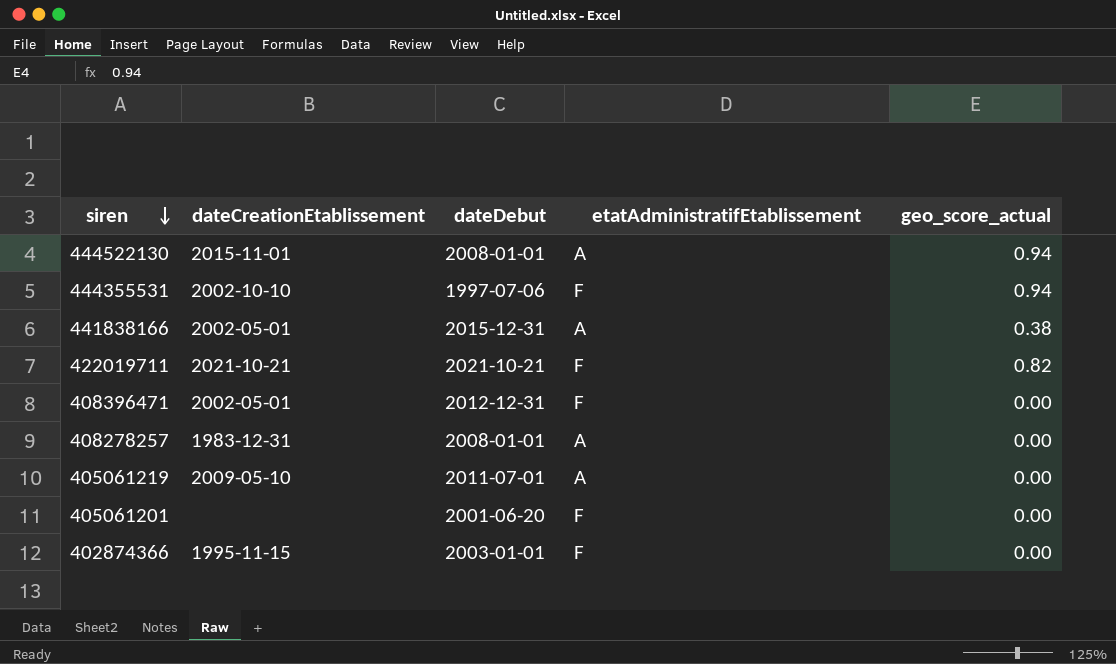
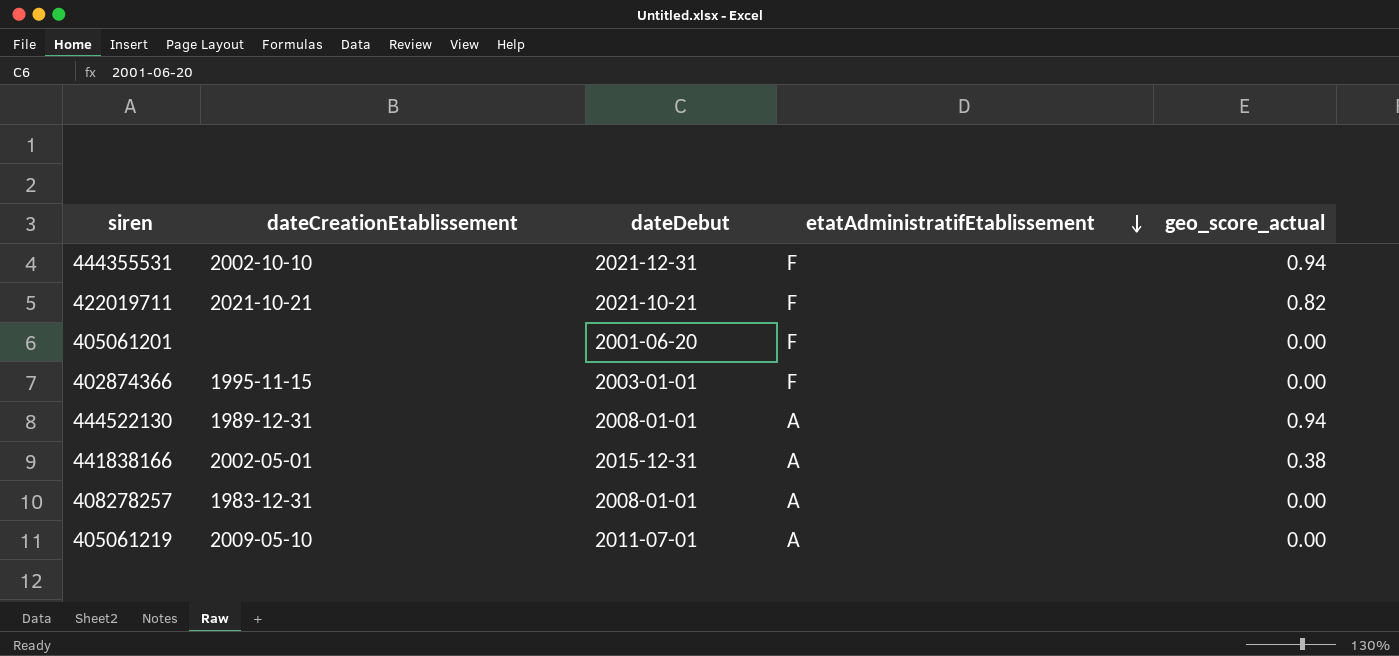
row order: siren descending -> etatAdministratifEtablissement descending
row 408396471: 2002-05-01 | 2012-12-31 | F | 0.00 -> none
444355531 | dateDebut: 1997-07-06 -> 2021-12-31
444522130 | dateCreationEtablissement: 2015-11-01 -> 1989-12-31

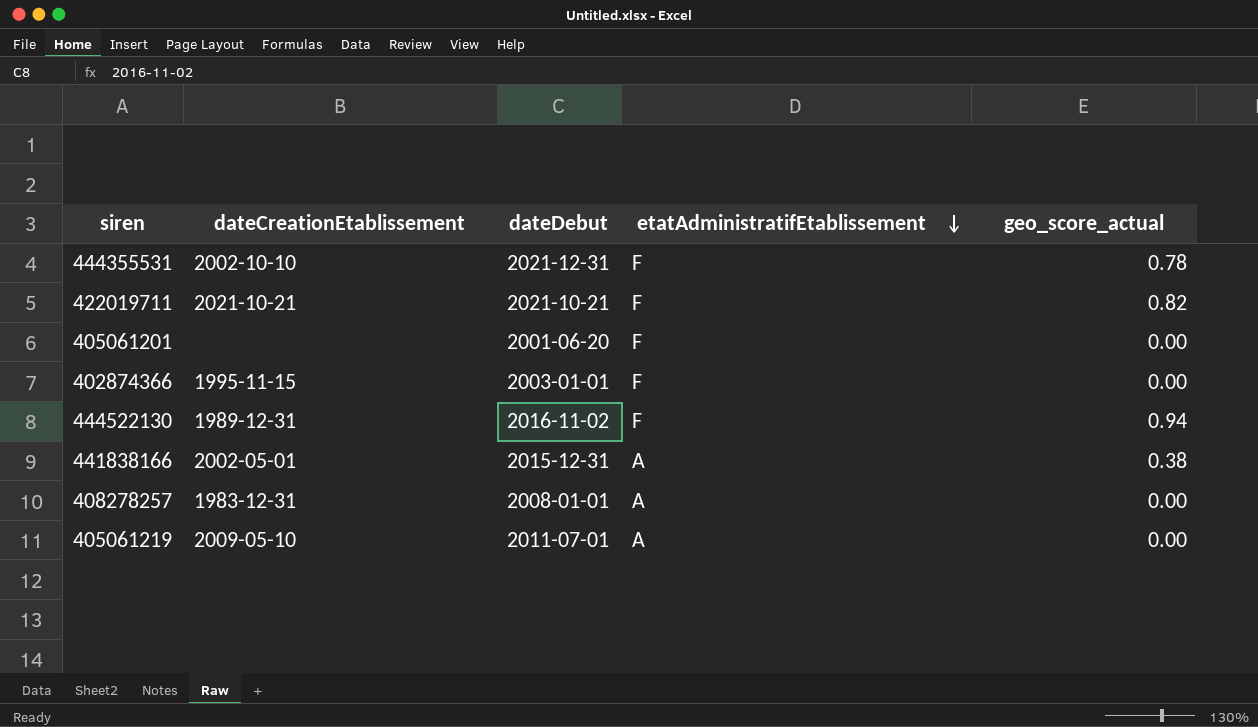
444355531 | geo_score_actual: 0.94 -> 0.78
444522130 | dateDebut: 2008-01-01 -> 2016-11-02
444522130 | etatAdministratifEtablissement: A -> F

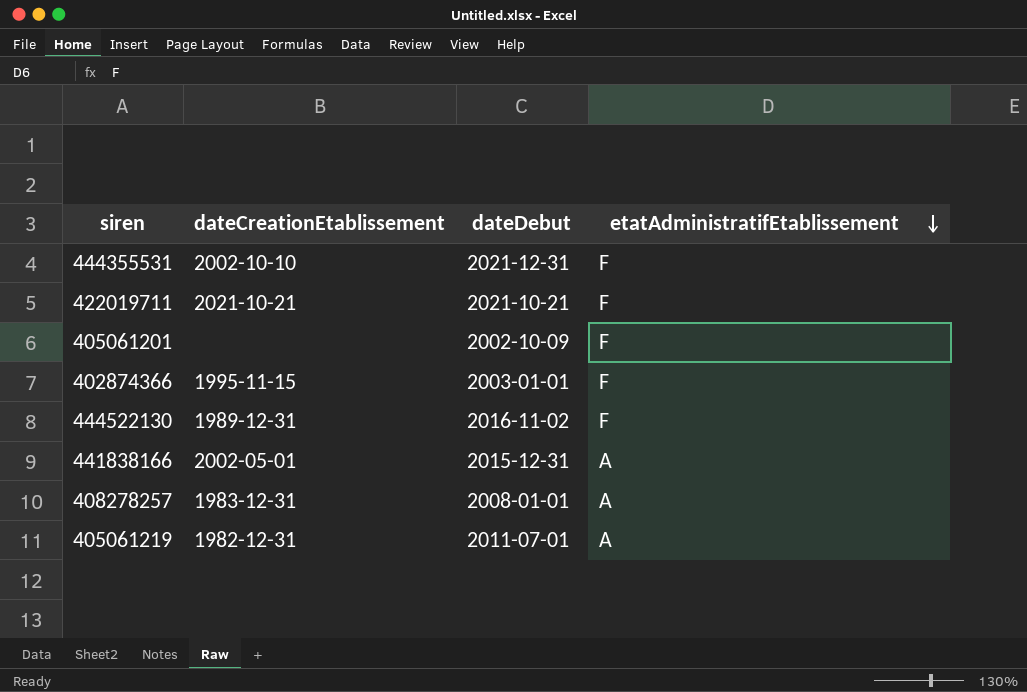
column geo_score_actual | position: 5 -> none
405061201 | dateDebut: 2001-06-20 -> 2002-10-09
405061219 | dateCreationEtablissement: 2009-05-10 -> 1982-12-31

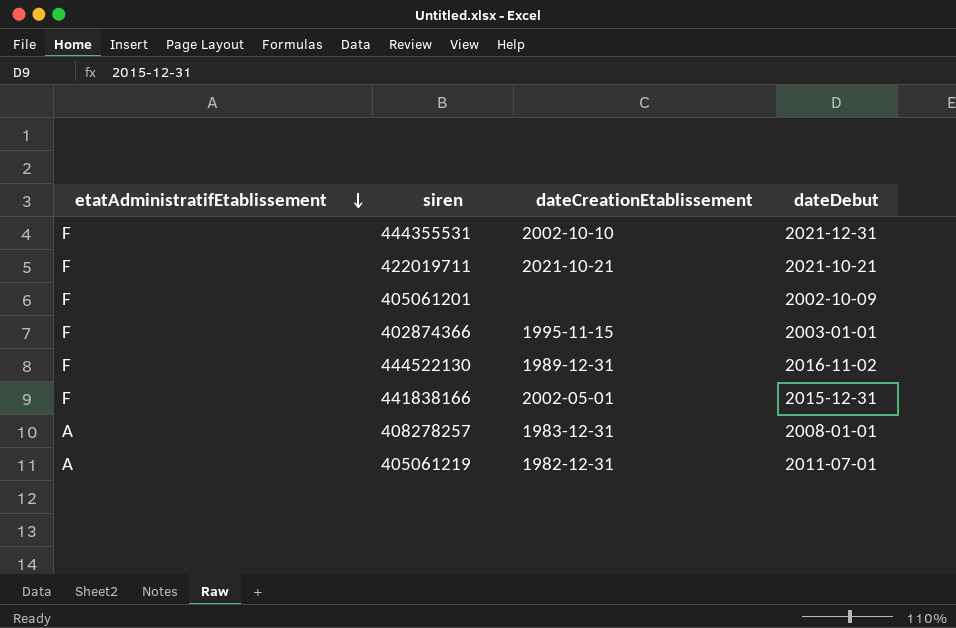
column etatAdministratifEtablissement | position: 4 -> 1
441838166 | etatAdministratifEtablissement: A -> F

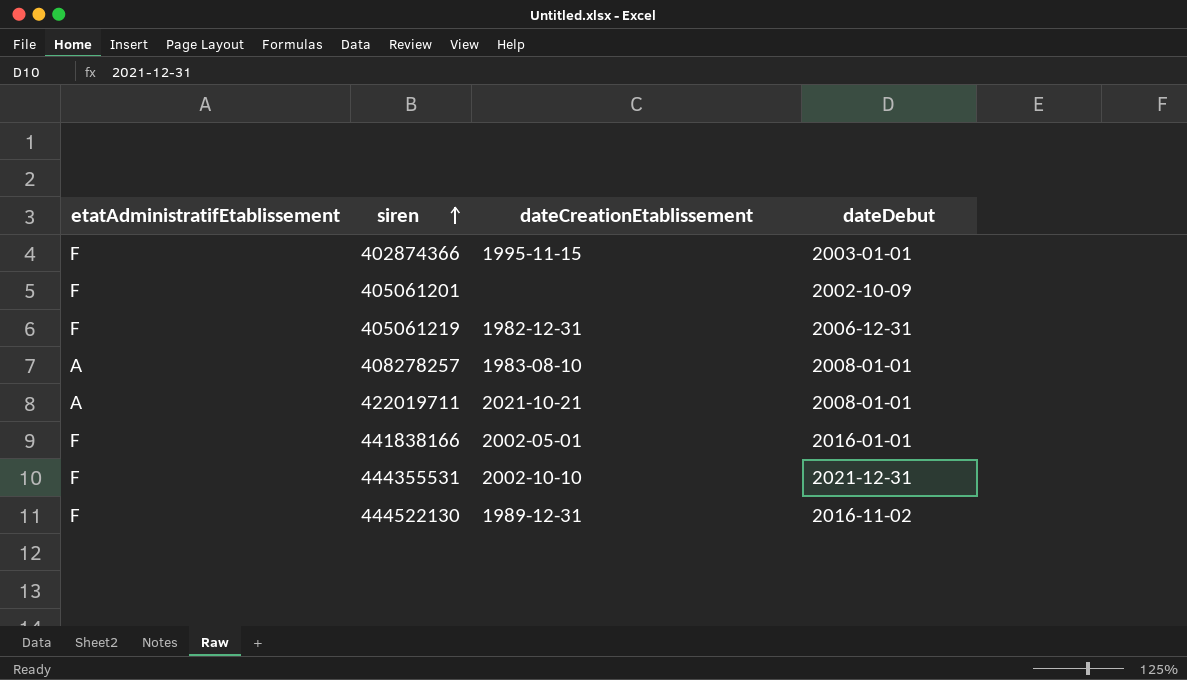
row order: etatAdministratifEtablissement descending -> siren ascending
405061219 | etatAdministratifEtablissement: A -> F
405061219 | dateDebut: 2011-07-01 -> 2006-12-31
408278257 | dateCreationEtablissement: 1983-12-31 -> 1983-08-10
422019711 | etatAdministratifEtablissement: F -> A
422019711 | dateDebut: 2021-10-21 -> 2008-01-01
441838166 | dateDebut: 2015-12-31 -> 2016-01-01

